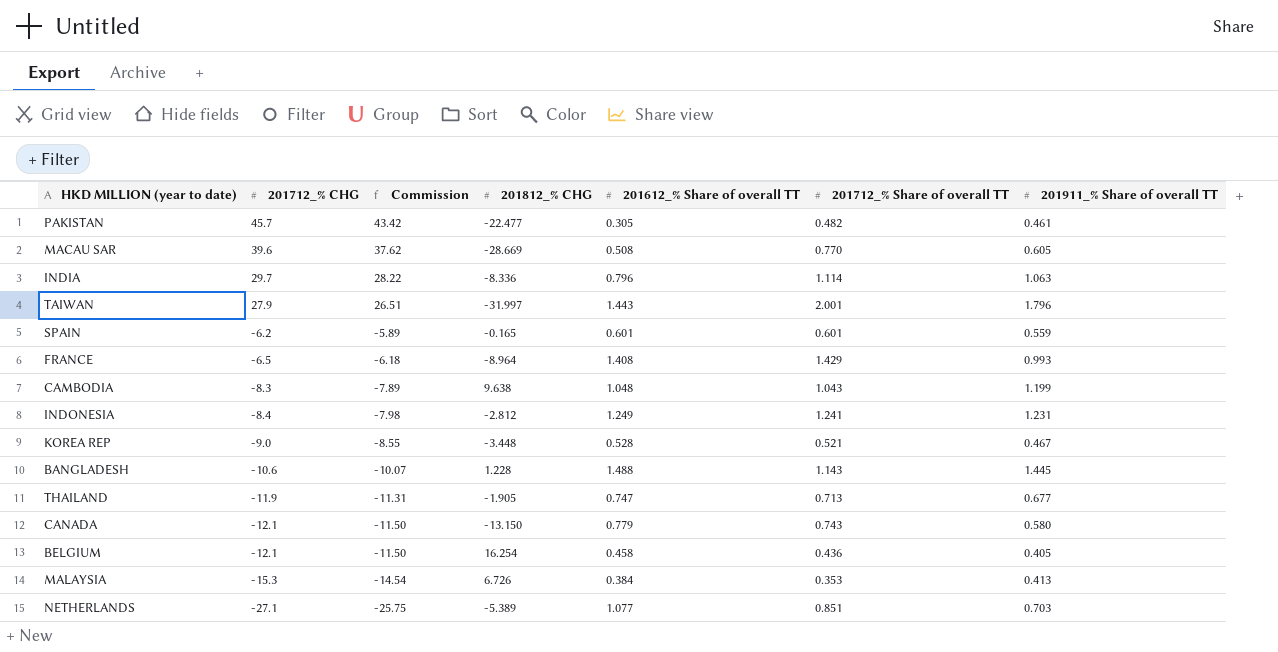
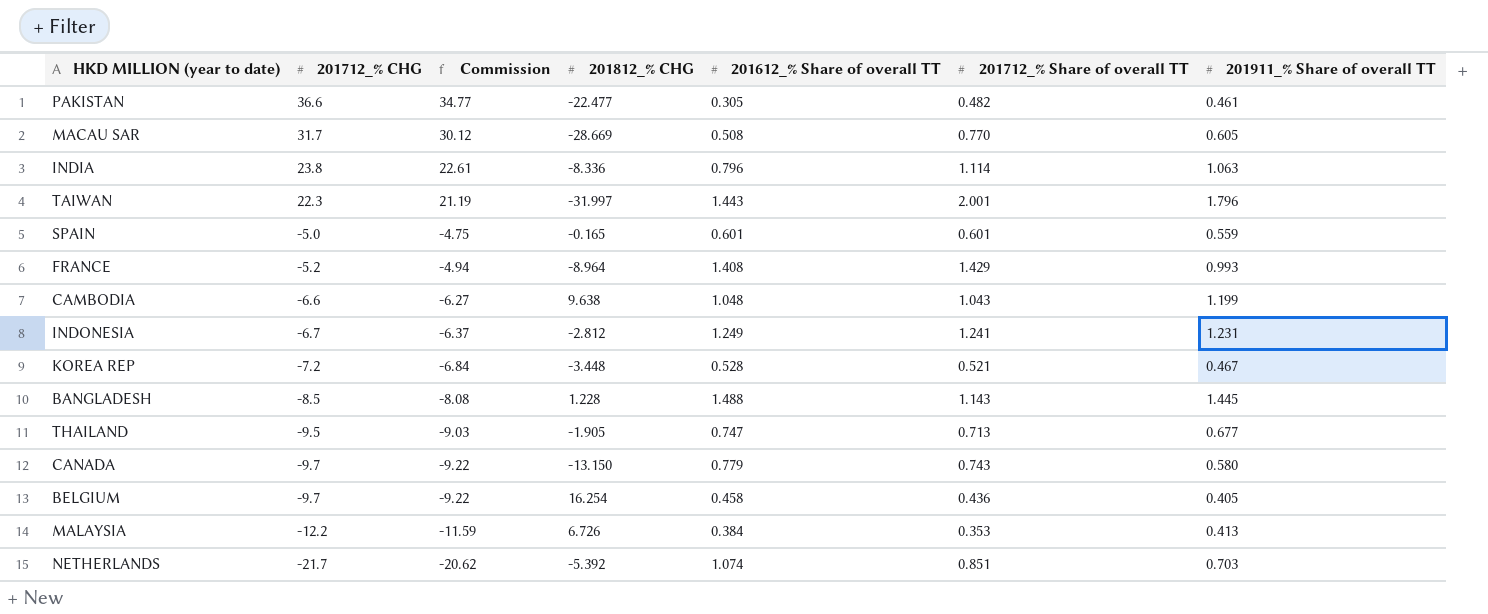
PAKISTAN | 201712_% CHG: 45.7 -> 36.6
PAKISTAN | Commission: 43.42 -> 34.77
MACAU SAR | 201712_% CHG: 39.6 -> 31.7
MACAU SAR | Commission: 37.62 -> 30.12
INDIA | 201712_% CHG: 29.7 -> 23.8
INDIA | Commission: 28.22 -> 22.61
TAIWAN | 201712_% CHG: 27.9 -> 22.3
TAIWAN | Commission: 26.51 -> 21.19
SPAIN | 201712_% CHG: -6.2 -> -5.0
SPAIN | Commission: -5.89 -> -4.75
FRANCE | 201712_% CHG: -6.5 -> -5.2
FRANCE | Commission: -6.18 -> -4.94
CAMBODIA | 201712_% CHG: -8.3 -> -6.6
CAMBODIA | Commission: -7.89 -> -6.27
INDONESIA | 201712_% CHG: -8.4 -> -6.7
INDONESIA | Commission: -7.98 -> -6.37
KOREA REP | 201712_% CHG: -9.0 -> -7.2
KOREA REP | Commission: -8.55 -> -6.84
BANGLADESH | 201712_% CHG: -10.6 -> -8.5
BANGLADESH | Commission: -10.07 -> -8.08
THAILAND | 201712_% CHG: -11.9 -> -9.5
THAILAND | Commission: -11.31 -> -9.03
CANADA | 201712_% CHG: -12.1 -> -9.7
CANADA | Commission: -11.50 -> -9.22
BELGIUM | 201712_% CHG: -12.1 -> -9.7
BELGIUM | Commission: -11.50 -> -9.22
MALAYSIA | 201712_% CHG: -15.3 -> -12.2
MALAYSIA | Commission: -14.54 -> -11.59
NETHERLANDS | 201712_% CHG: -27.1 -> -21.7
NETHERLANDS | Commission: -25.75 -> -20.62
NETHERLANDS | 201812_% CHG: -5.389 -> -5.392
NETHERLANDS | 201612_% Share of overall TT: 1.077 -> 1.074

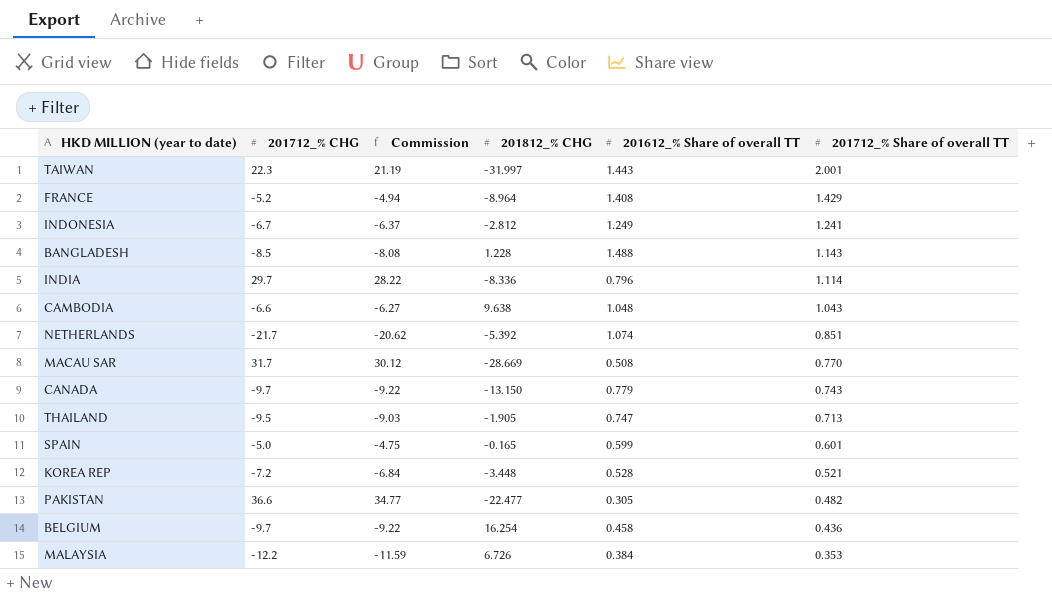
row order: 201712_% CHG descending -> 201712_% Share of overall TT descending
column 201911_% Share of overall TT | position: 7 -> none
INDIA | 201712_% CHG: 23.8 -> 29.7
INDIA | Commission: 22.61 -> 28.22
SPAIN | 201612_% Share of overall TT: 0.601 -> 0.599

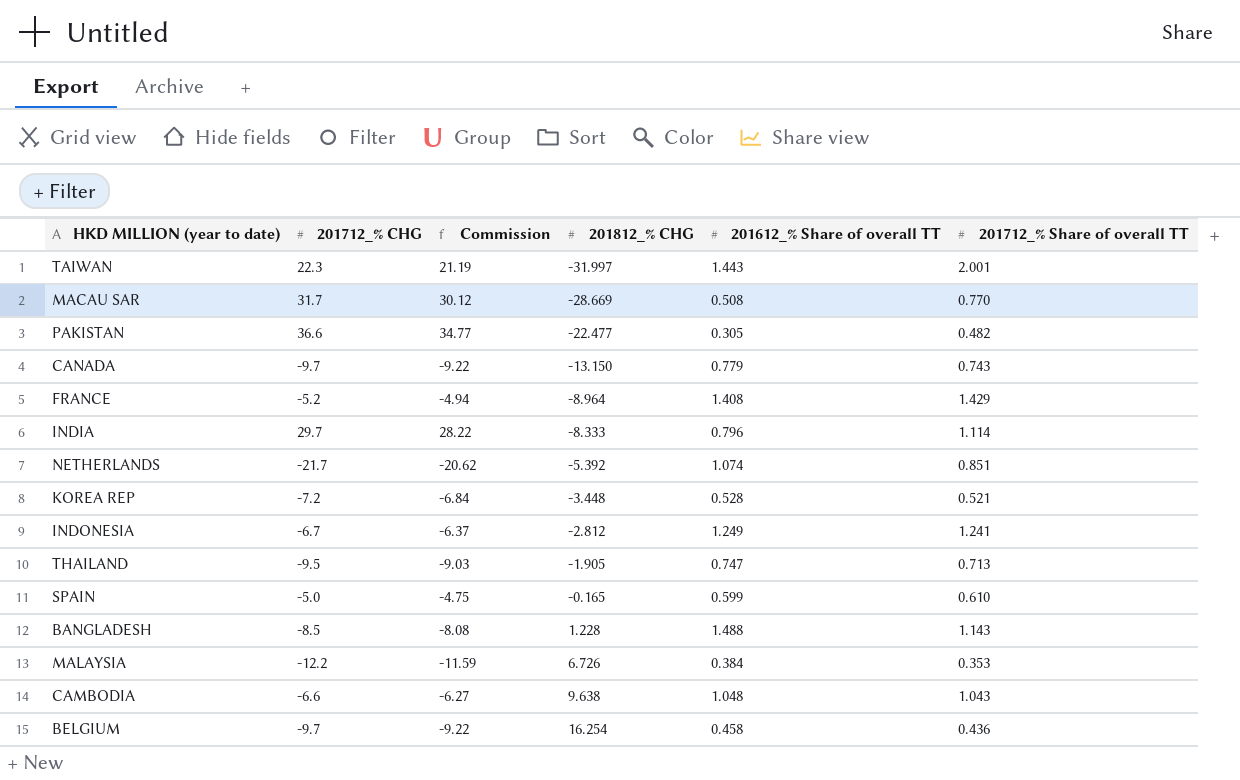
row order: 201712_% Share of overall TT descending -> 201812_% CHG ascending
INDIA | 201812_% CHG: -8.336 -> -8.333
SPAIN | 201712_% Share of overall TT: 0.601 -> 0.610

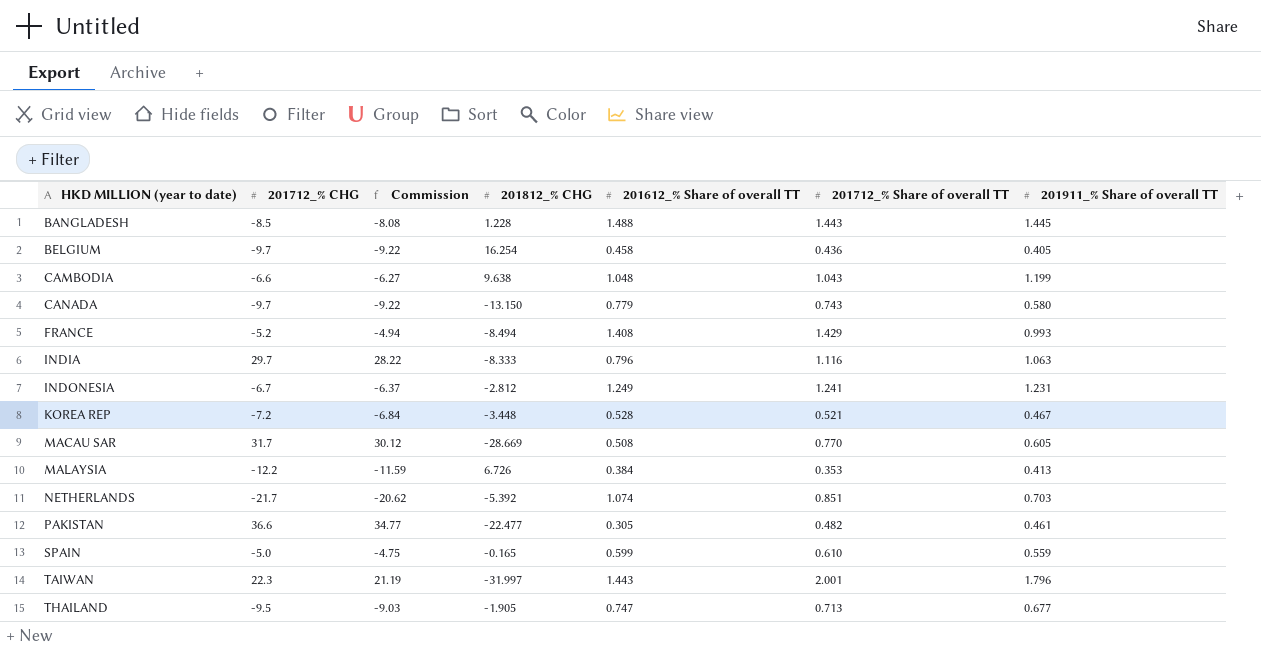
row order: 201812_% CHG ascending -> HKD MILLION (year to date) ascending
column 201911_% Share of overall TT | position: none -> 7
BANGLADESH | 201712_% Share of overall TT: 1.143 -> 1.443
FRANCE | 201812_% CHG: -8.964 -> -8.494
INDIA | 201712_% Share of overall TT: 1.114 -> 1.116

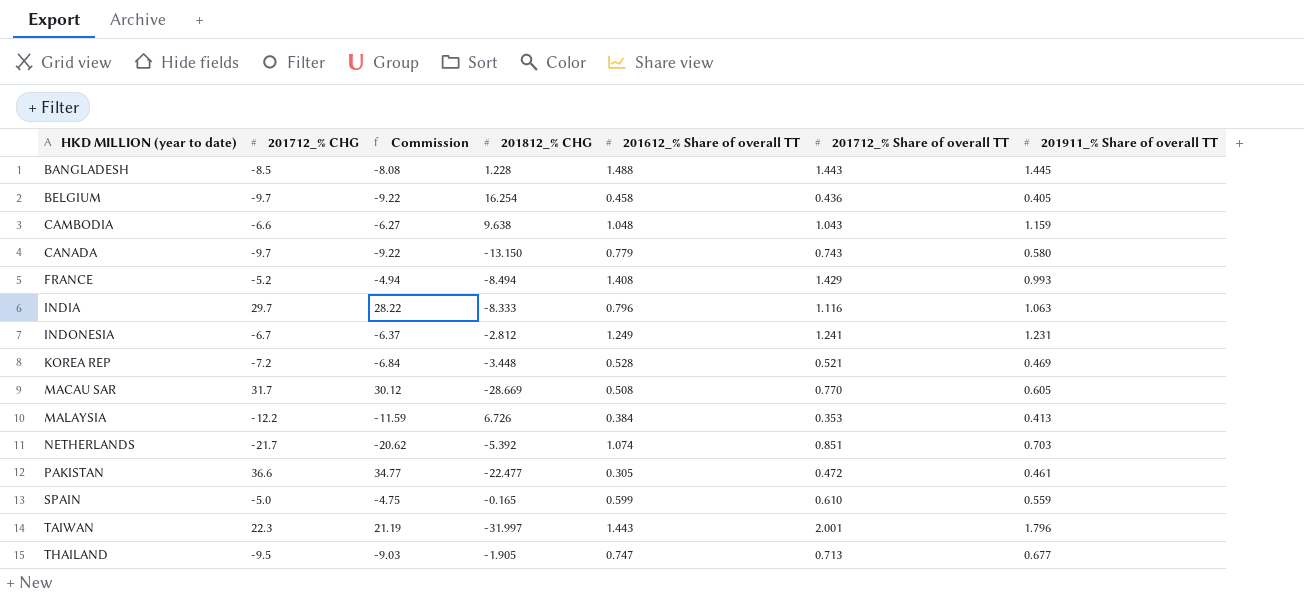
CAMBODIA | 201911_% Share of overall TT: 1.199 -> 1.159
KOREA REP | 201911_% Share of overall TT: 0.467 -> 0.469
PAKISTAN | 201712_% Share of overall TT: 0.482 -> 0.472

